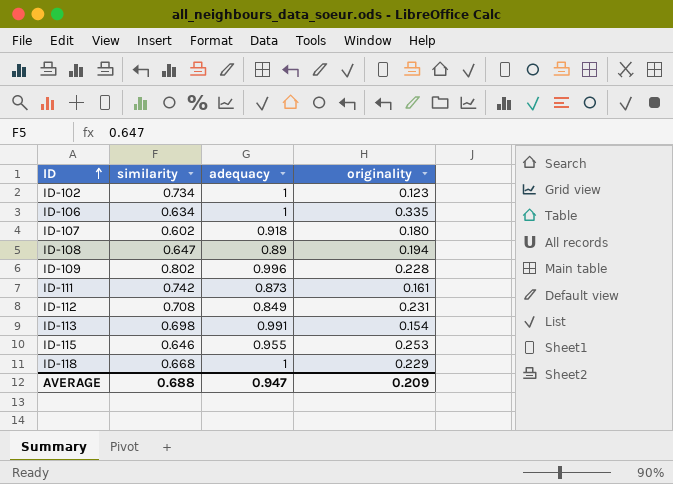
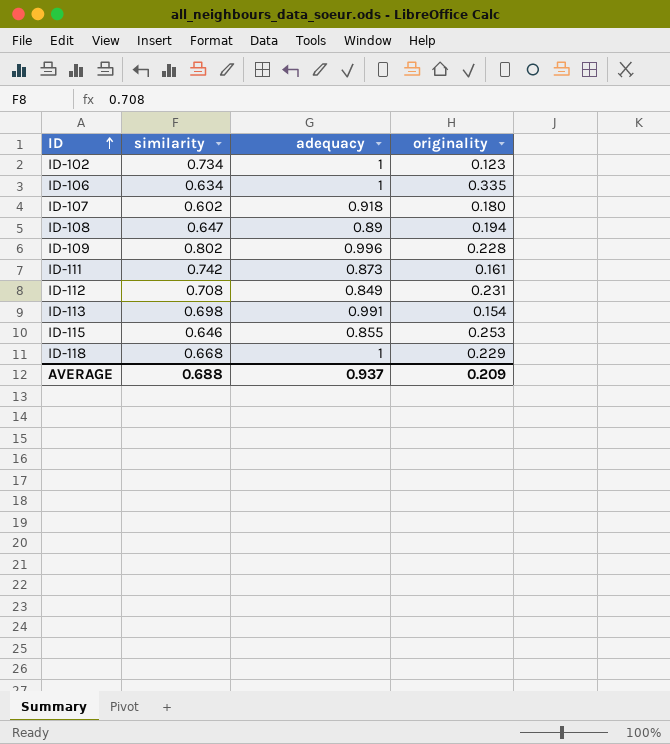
ID-115 | adequacy: 0.955 -> 0.855
AVERAGE | adequacy: 0.947 -> 0.937

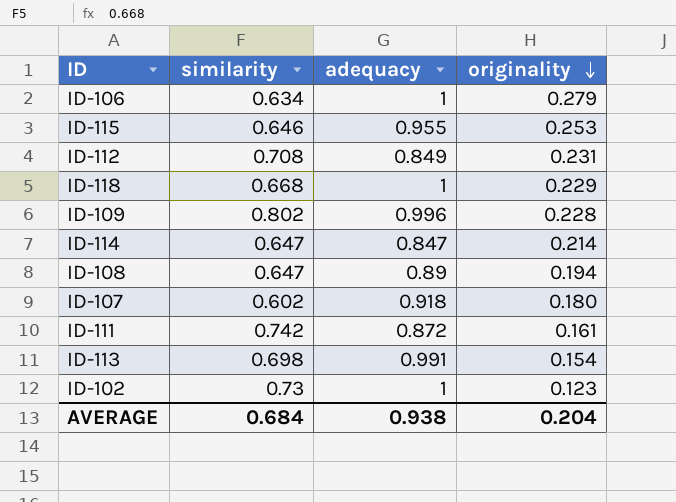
row order: ID ascending -> originality descending
ID-106 | originality: 0.335 -> 0.279
ID-115 | adequacy: 0.855 -> 0.955
row ID-114: none -> 0.647 | 0.847 | 0.214
ID-111 | adequacy: 0.873 -> 0.872
ID-102 | similarity: 0.734 -> 0.73
AVERAGE | similarity: 0.688 -> 0.684
AVERAGE | adequacy: 0.937 -> 0.938
AVERAGE | originality: 0.209 -> 0.204

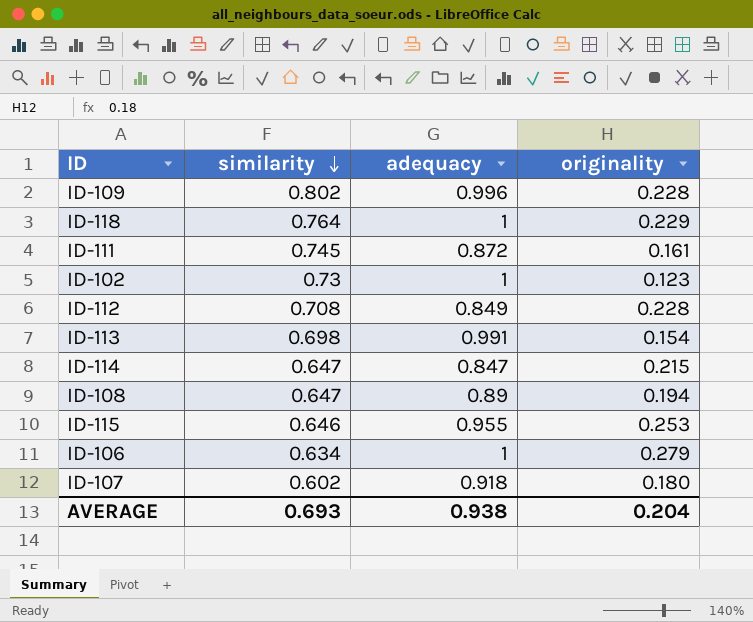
row order: originality descending -> similarity descending
ID-118 | similarity: 0.668 -> 0.764
ID-111 | similarity: 0.742 -> 0.745
ID-112 | originality: 0.231 -> 0.228
ID-114 | originality: 0.214 -> 0.215
AVERAGE | similarity: 0.684 -> 0.693

